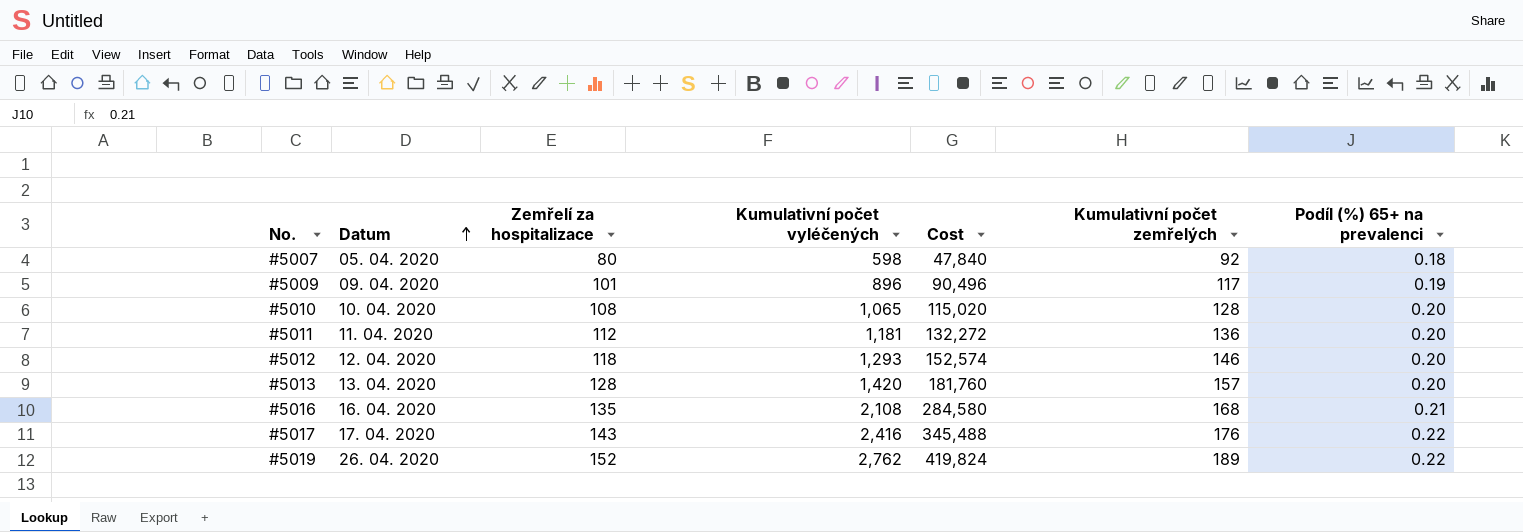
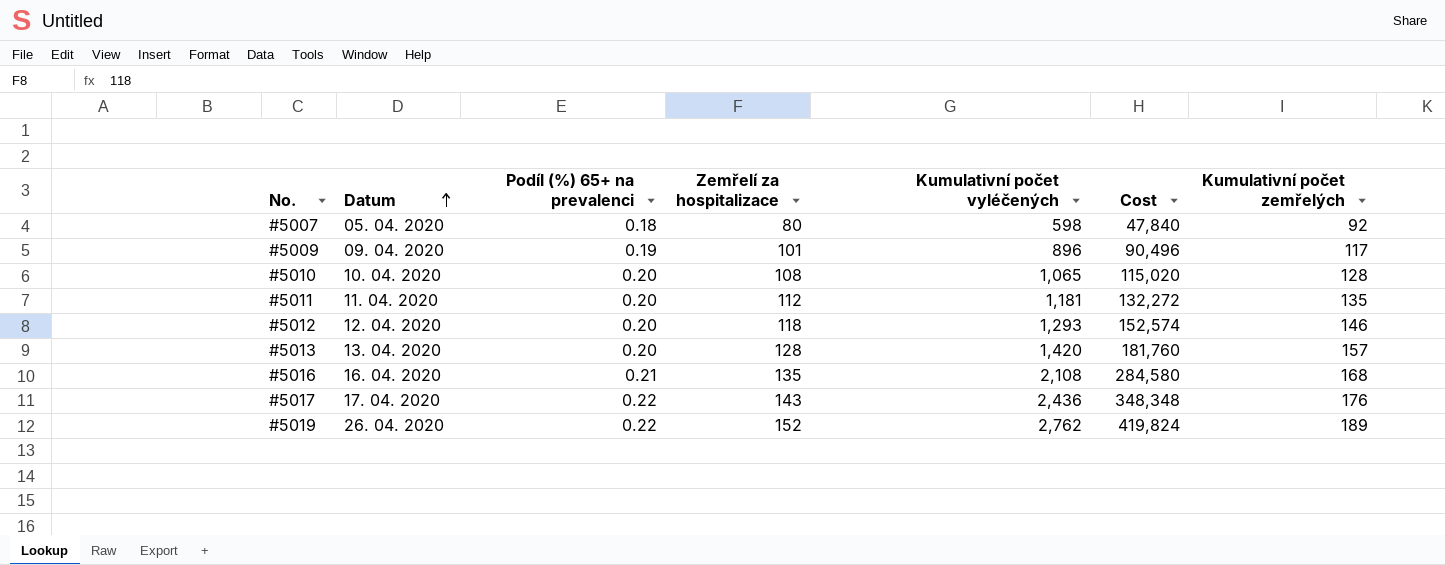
column Podíl (%) 65+ na prevalenci | position: 7 -> 3
#5011 | Kumulativní počet zemřelých: 136 -> 135
#5017 | Kumulativní počet vyléčených: 2,416 -> 2,436
#5017 | Cost: 345,488 -> 348,348

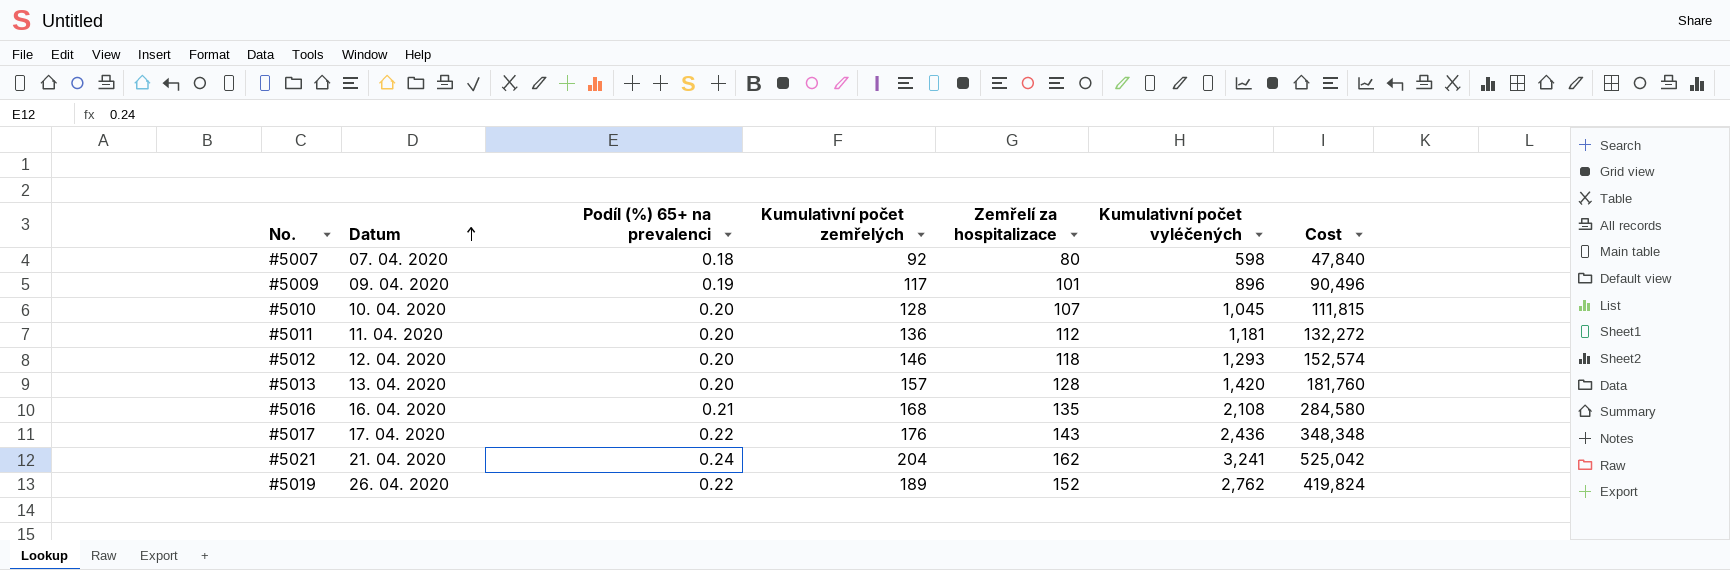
column Kumulativní počet zemřelých | position: 7 -> 4
#5007 | Datum: 05. 04. 2020 -> 07. 04. 2020
#5010 | Zemřelí za hospitalizace: 108 -> 107
#5010 | Kumulativní počet vyléčených: 1,065 -> 1,045
#5010 | Cost: 115,020 -> 111,815
#5011 | Kumulativní počet zemřelých: 135 -> 136
row #5021: none -> 21. 04. 2020 | 0.24 | 204 | 162 | 3,241 | 525,042

